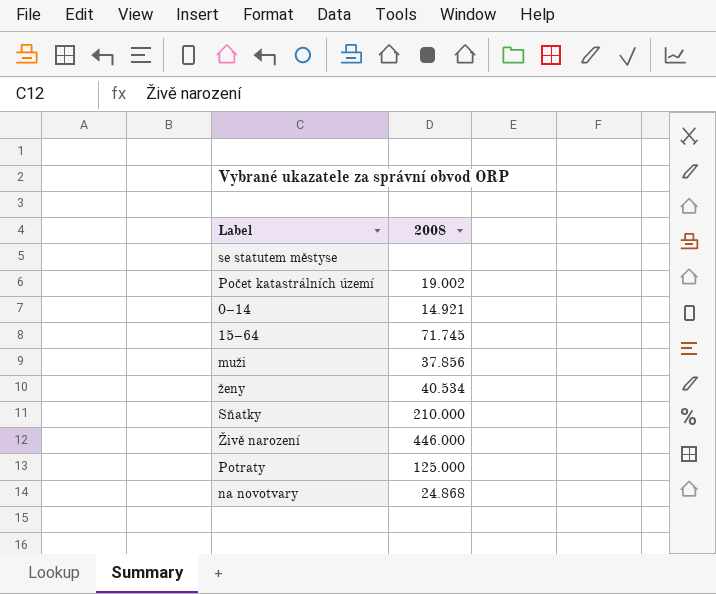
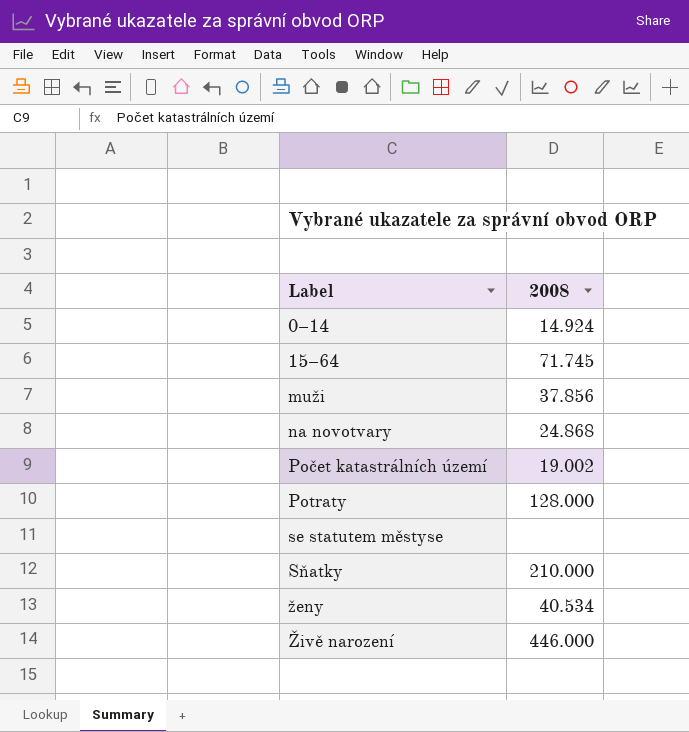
row order: none -> Label ascending
0–14 | 2008: 14.921 -> 14.924
Potraty | 2008: 125.000 -> 128.000

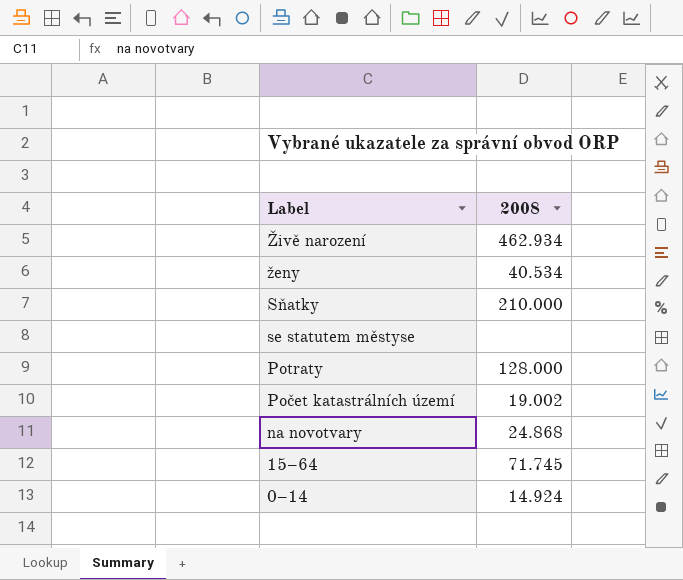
row order: Label ascending -> Label descending
row muži: 37.856 -> none
Živě narození | 2008: 446.000 -> 462.934

